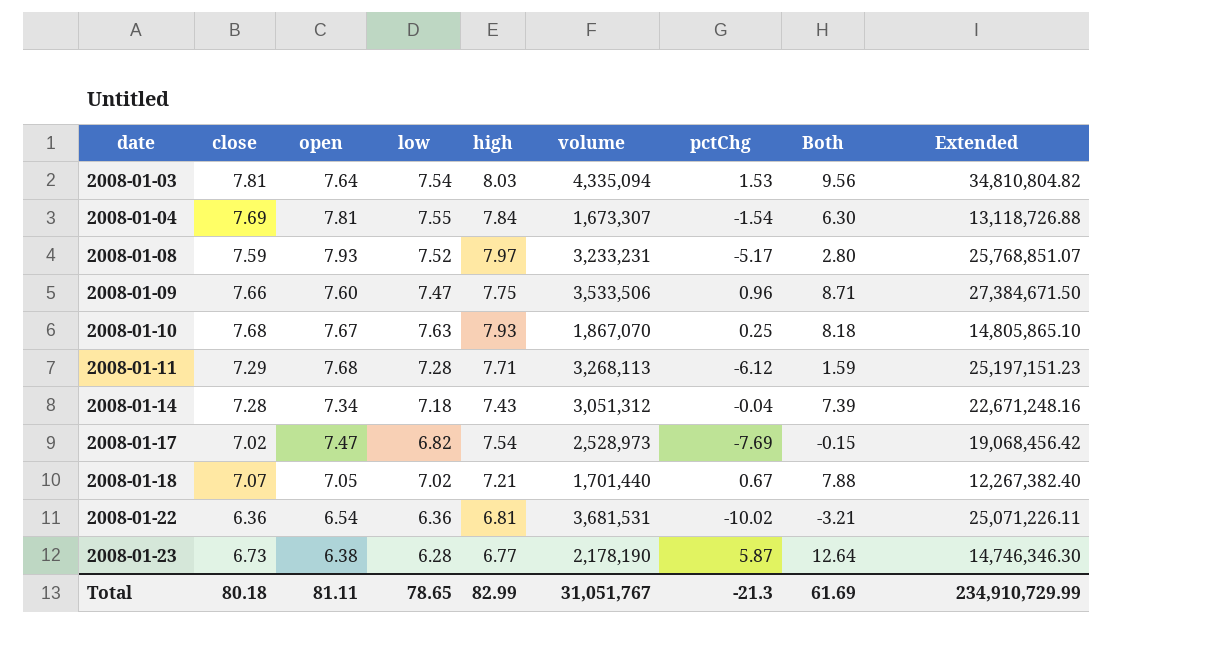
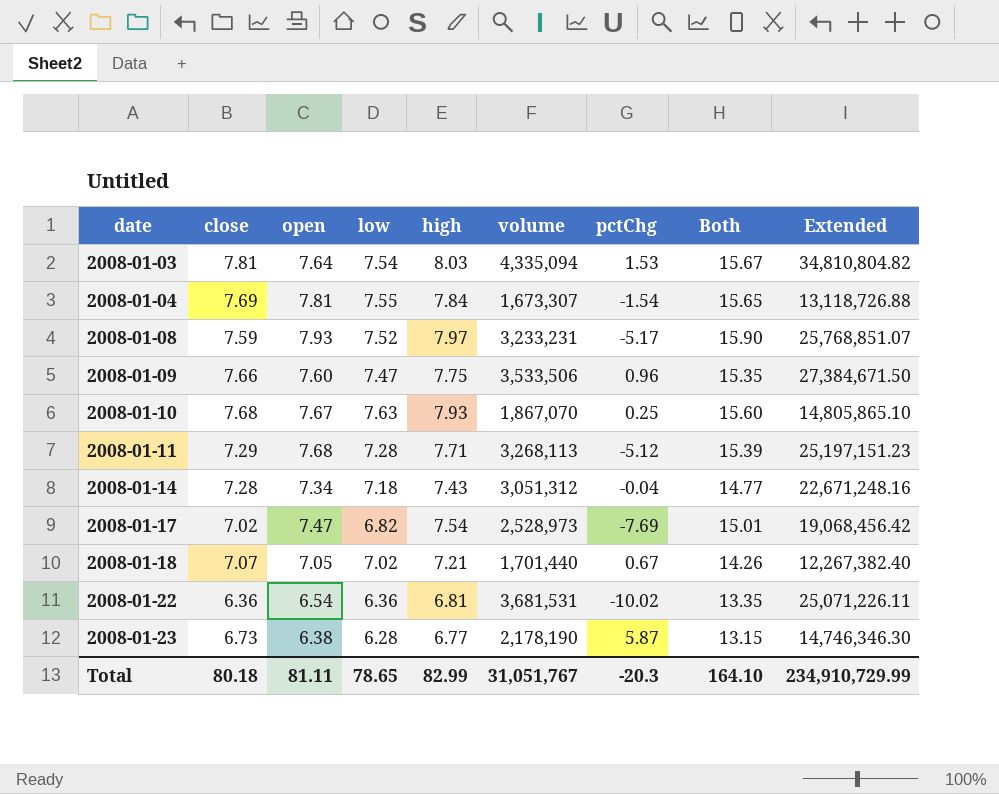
column Both | formula: [high] + [pctChg] -> [open] + [high]
2008-01-11 | pctChg: -6.12 -> -5.12
Total | pctChg: -21.3 -> -20.3
Total | Both: 61.69 -> 164.10

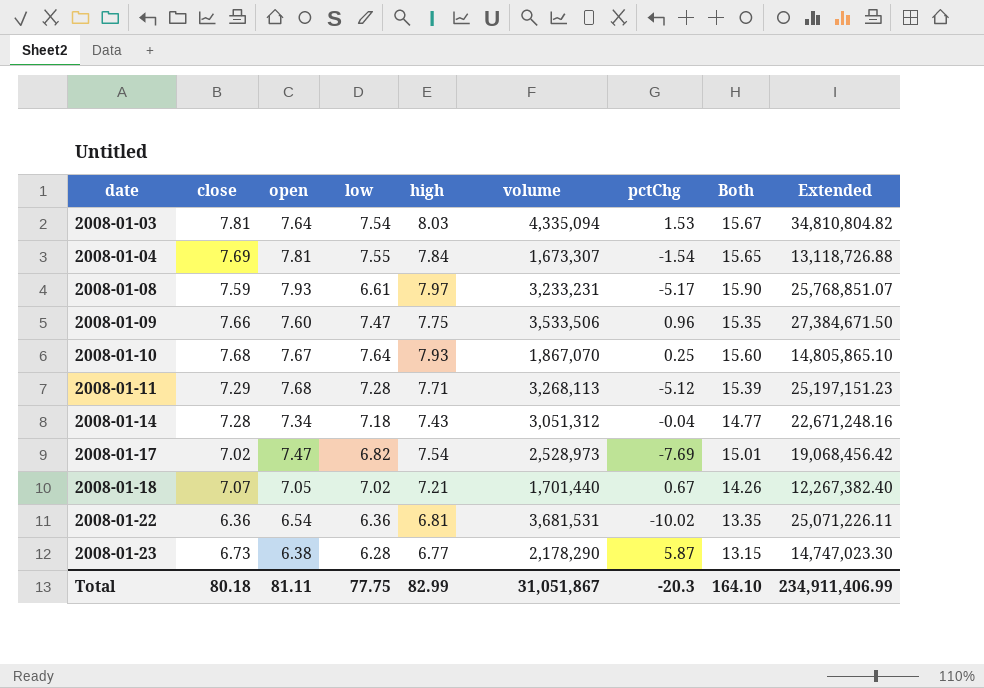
2008-01-08 | low: 7.52 -> 6.61
2008-01-10 | low: 7.63 -> 7.64
2008-01-23 | volume: 2,178,190 -> 2,178,290
2008-01-23 | Extended: 14,746,346.30 -> 14,747,023.30
Total | low: 78.65 -> 77.75
Total | volume: 31,051,767 -> 31,051,867
Total | Extended: 234,910,729.99 -> 234,911,406.99

